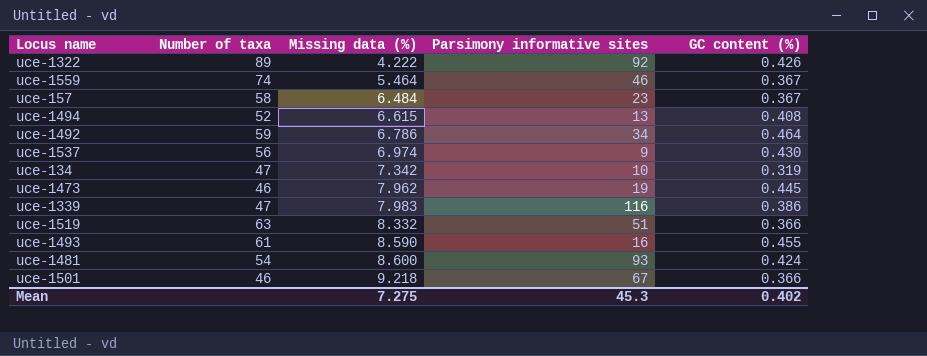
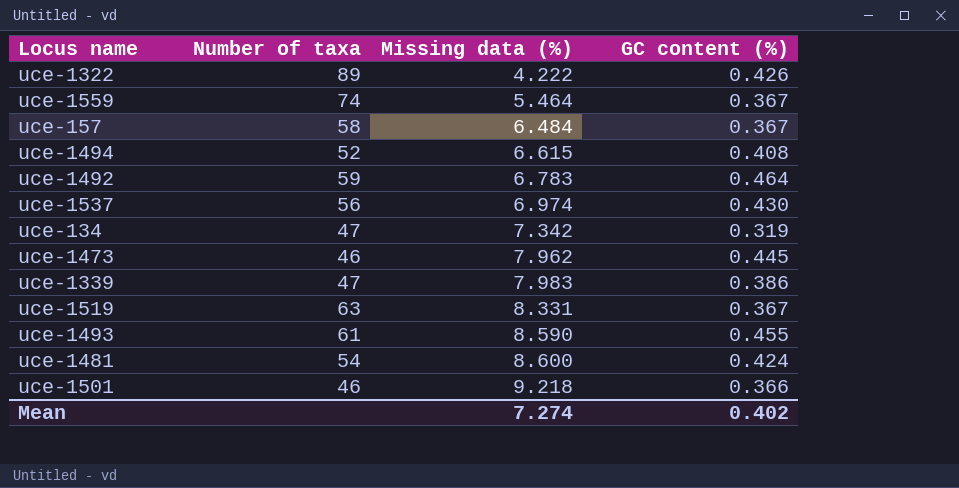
column Parsimony informative sites | position: 4 -> none
uce-1492 | Missing data (%): 6.786 -> 6.783
uce-1519 | Missing data (%): 8.332 -> 8.331
uce-1519 | GC content (%): 0.366 -> 0.367
Mean | Missing data (%): 7.275 -> 7.274

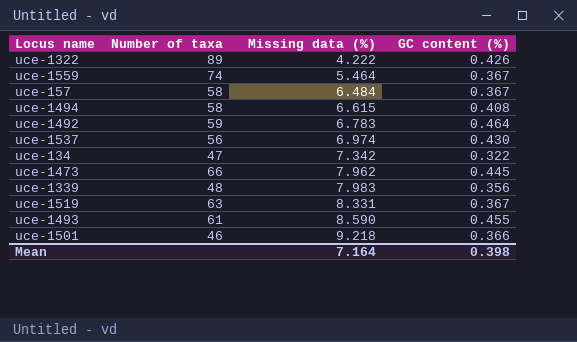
row uce-1481: 54 | 8.600 | 0.424 -> none
uce-1494 | Number of taxa: 52 -> 58
uce-134 | GC content (%): 0.319 -> 0.322
uce-1473 | Number of taxa: 46 -> 66
uce-1339 | Number of taxa: 47 -> 48
uce-1339 | GC content (%): 0.386 -> 0.356
Mean | Missing data (%): 7.274 -> 7.164
Mean | GC content (%): 0.402 -> 0.398

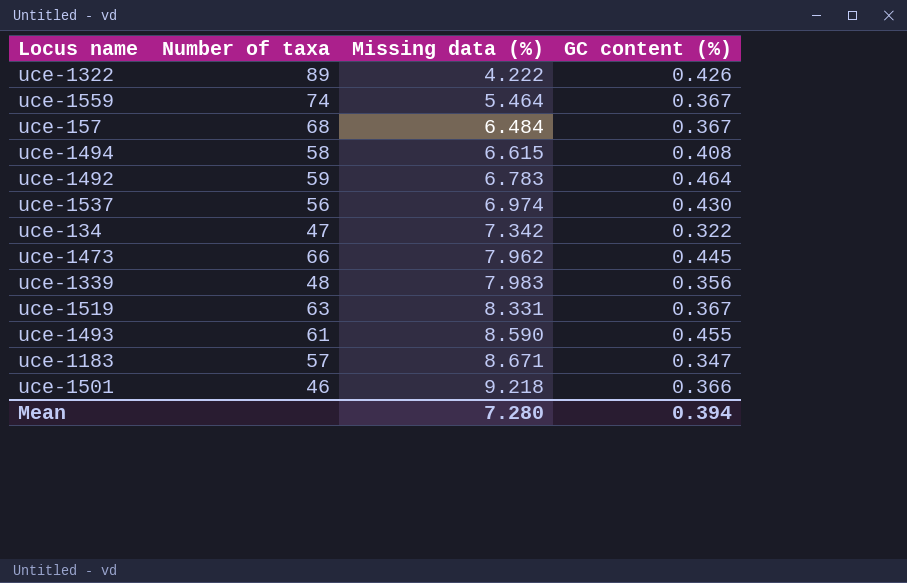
uce-157 | Number of taxa: 58 -> 68
row uce-1183: none -> 57 | 8.671 | 0.347
Mean | Missing data (%): 7.164 -> 7.280
Mean | GC content (%): 0.398 -> 0.394

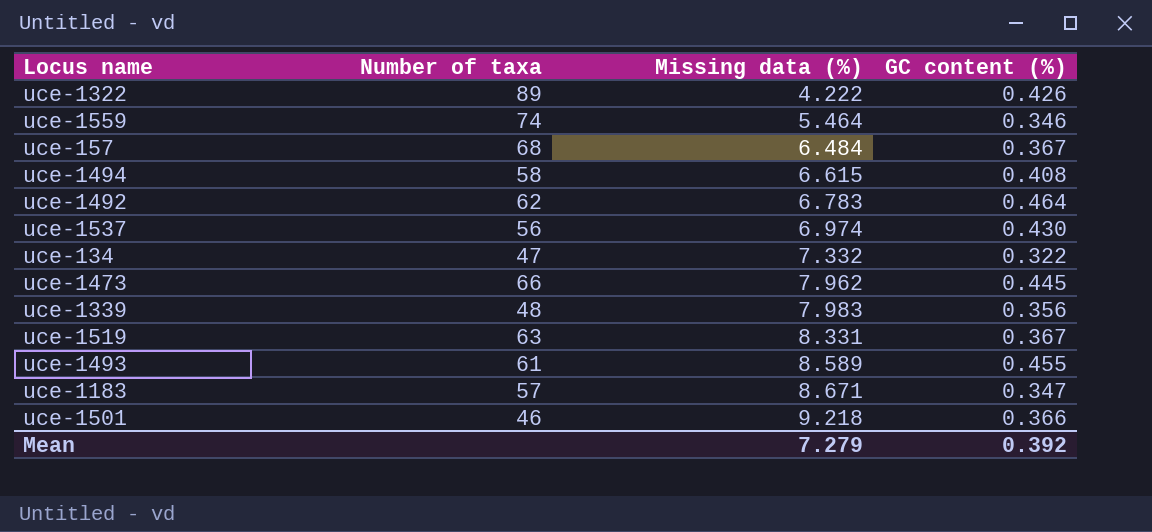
uce-1559 | GC content (%): 0.367 -> 0.346
uce-1492 | Number of taxa: 59 -> 62
uce-134 | Missing data (%): 7.342 -> 7.332
uce-1493 | Missing data (%): 8.590 -> 8.589
Mean | Missing data (%): 7.280 -> 7.279
Mean | GC content (%): 0.394 -> 0.392

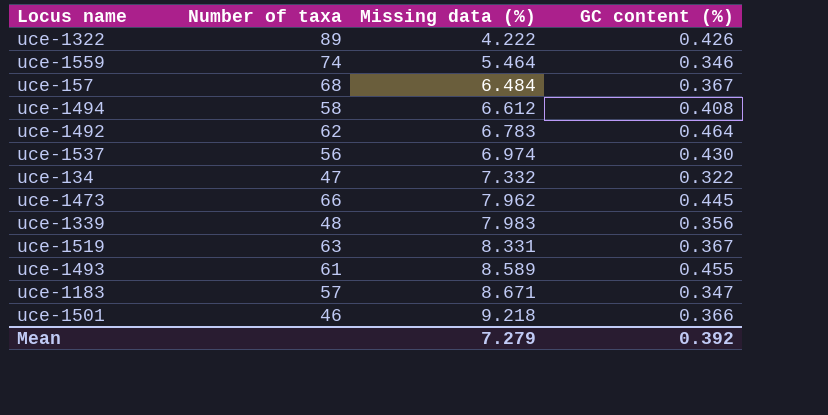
uce-1494 | Missing data (%): 6.615 -> 6.612

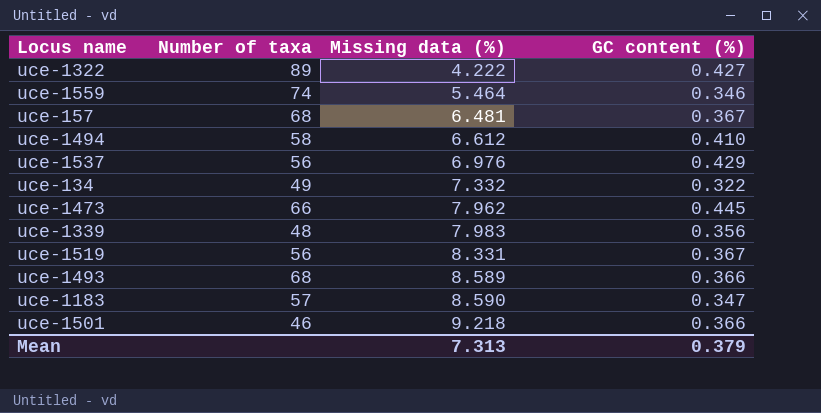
row uce-1492: 62 | 6.783 | 0.464 -> none
uce-1322 | GC content (%): 0.426 -> 0.427
uce-157 | Missing data (%): 6.484 -> 6.481
uce-1494 | GC content (%): 0.408 -> 0.410
uce-1537 | Missing data (%): 6.974 -> 6.976
uce-1537 | GC content (%): 0.430 -> 0.429
uce-134 | Number of taxa: 47 -> 49
uce-1519 | Number of taxa: 63 -> 56
uce-1493 | Number of taxa: 61 -> 68
uce-1493 | GC content (%): 0.455 -> 0.366
uce-1183 | Missing data (%): 8.671 -> 8.590
Mean | Missing data (%): 7.279 -> 7.313
Mean | GC content (%): 0.392 -> 0.379

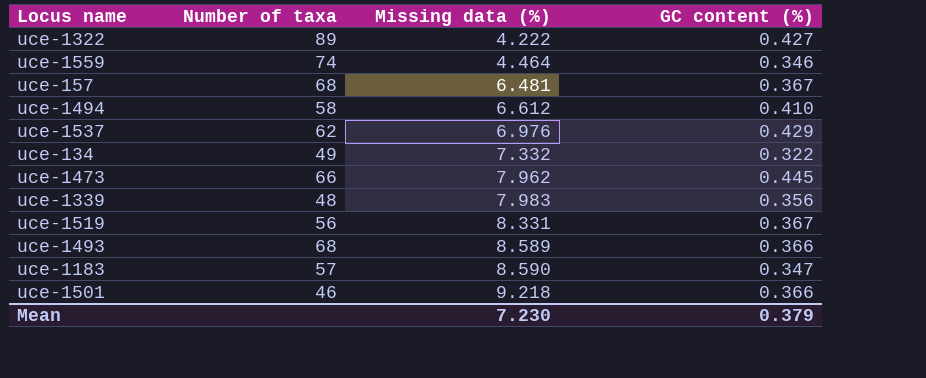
uce-1559 | Missing data (%): 5.464 -> 4.464
uce-1537 | Number of taxa: 56 -> 62
Mean | Missing data (%): 7.313 -> 7.230

